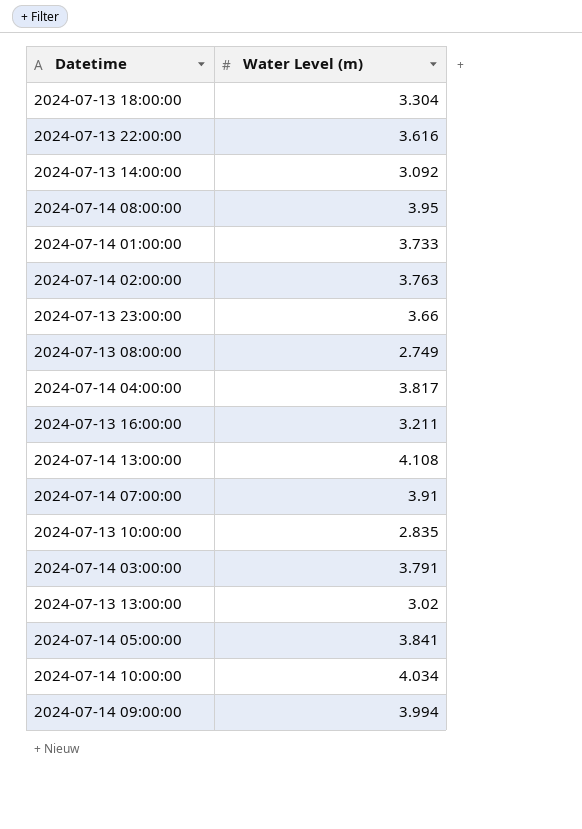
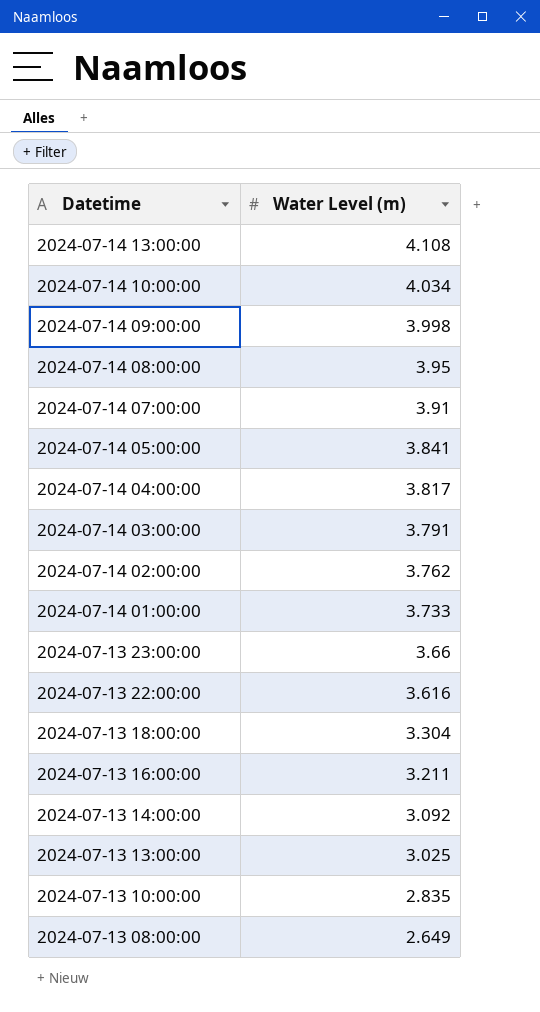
row order: none -> Datetime descending
2024-07-14 09:00:00 | Water Level (m): 3.994 -> 3.998
2024-07-14 02:00:00 | Water Level (m): 3.763 -> 3.762
2024-07-13 13:00:00 | Water Level (m): 3.02 -> 3.025
2024-07-13 08:00:00 | Water Level (m): 2.749 -> 2.649

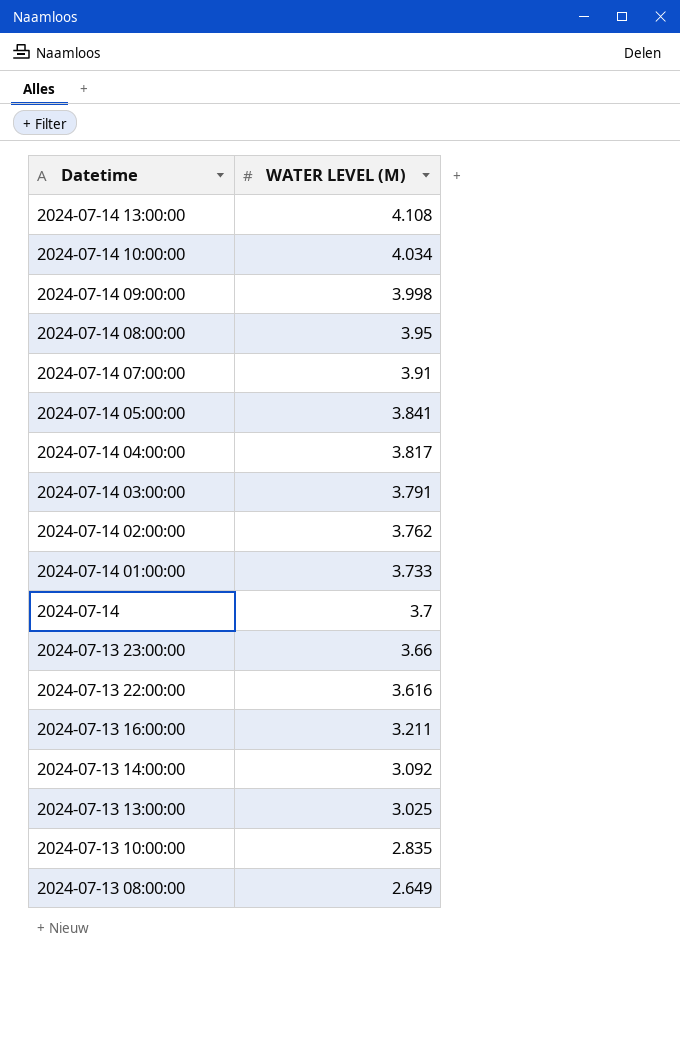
column name: Water Level (m) -> WATER LEVEL (M)
row 2024-07-13 18:00:00: 3.304 -> none
row 2024-07-14: none -> 3.7

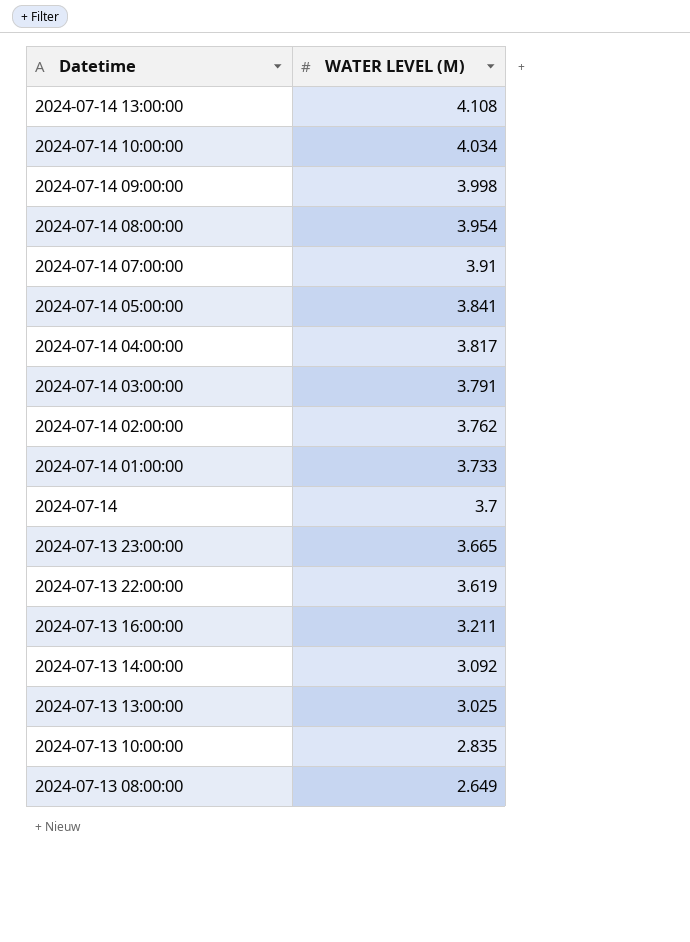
2024-07-14 08:00:00 | WATER LEVEL (M): 3.95 -> 3.954
2024-07-13 23:00:00 | WATER LEVEL (M): 3.66 -> 3.665
2024-07-13 22:00:00 | WATER LEVEL (M): 3.616 -> 3.619

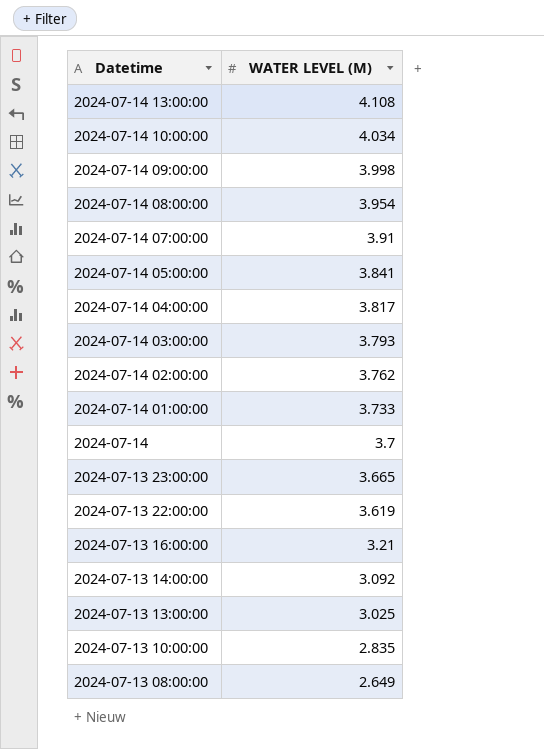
2024-07-14 03:00:00 | WATER LEVEL (M): 3.791 -> 3.793
2024-07-13 16:00:00 | WATER LEVEL (M): 3.211 -> 3.21

